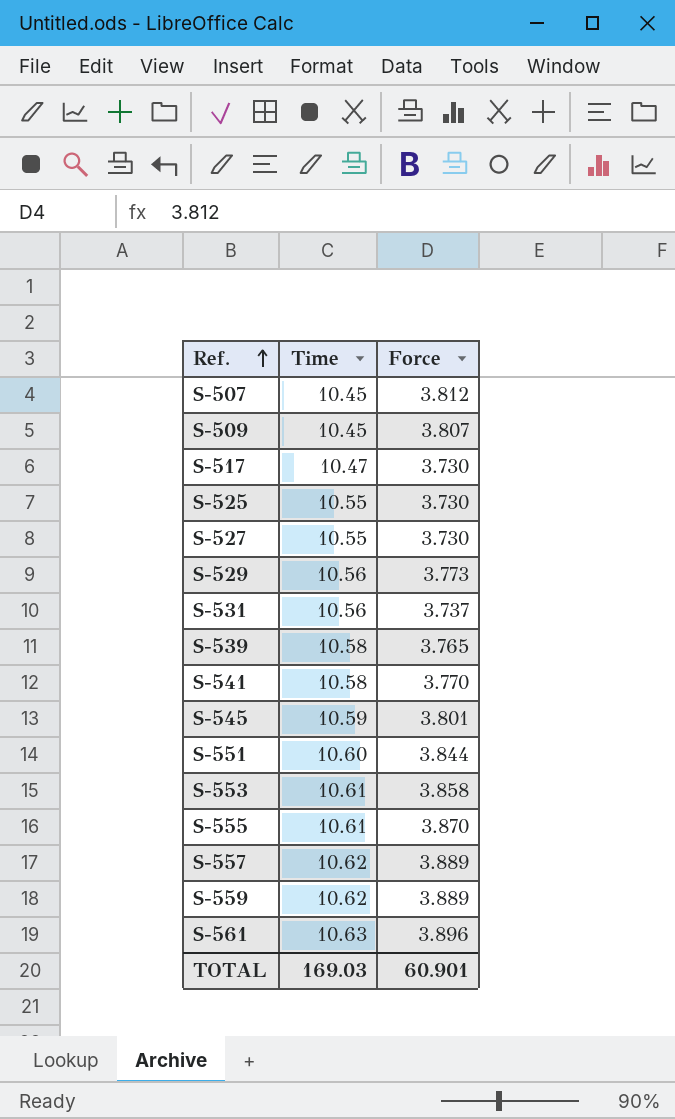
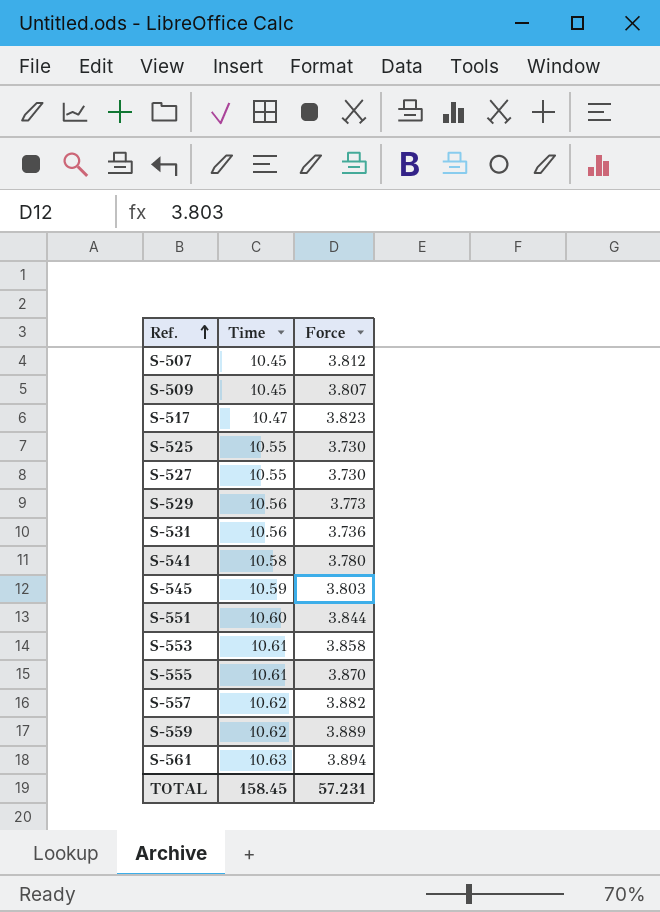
row S-539: 10.58 | 3.765 -> none
S-517 | Force: 3.730 -> 3.823
S-531 | Force: 3.737 -> 3.736
S-541 | Force: 3.770 -> 3.780
S-545 | Force: 3.801 -> 3.803
S-557 | Force: 3.889 -> 3.882
S-561 | Force: 3.896 -> 3.894
TOTAL | Time: 169.03 -> 158.45
TOTAL | Force: 60.901 -> 57.231

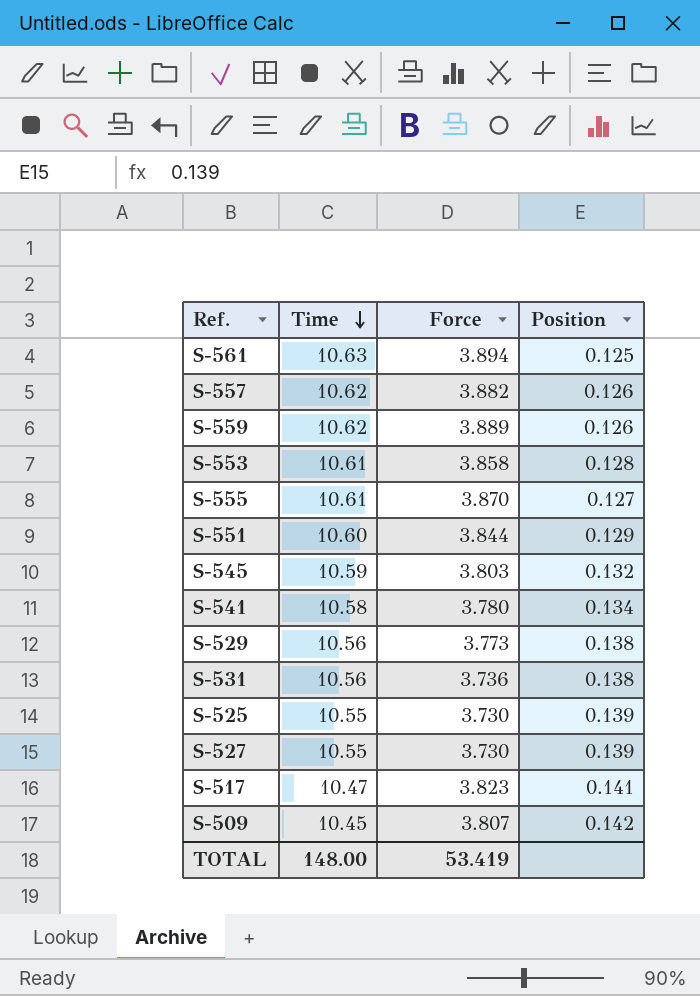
row order: Ref. ascending -> Time descending
column Position | position: none -> 4
row S-507: 10.45 | 3.812 -> none
TOTAL | Time: 158.45 -> 148.00
TOTAL | Force: 57.231 -> 53.419

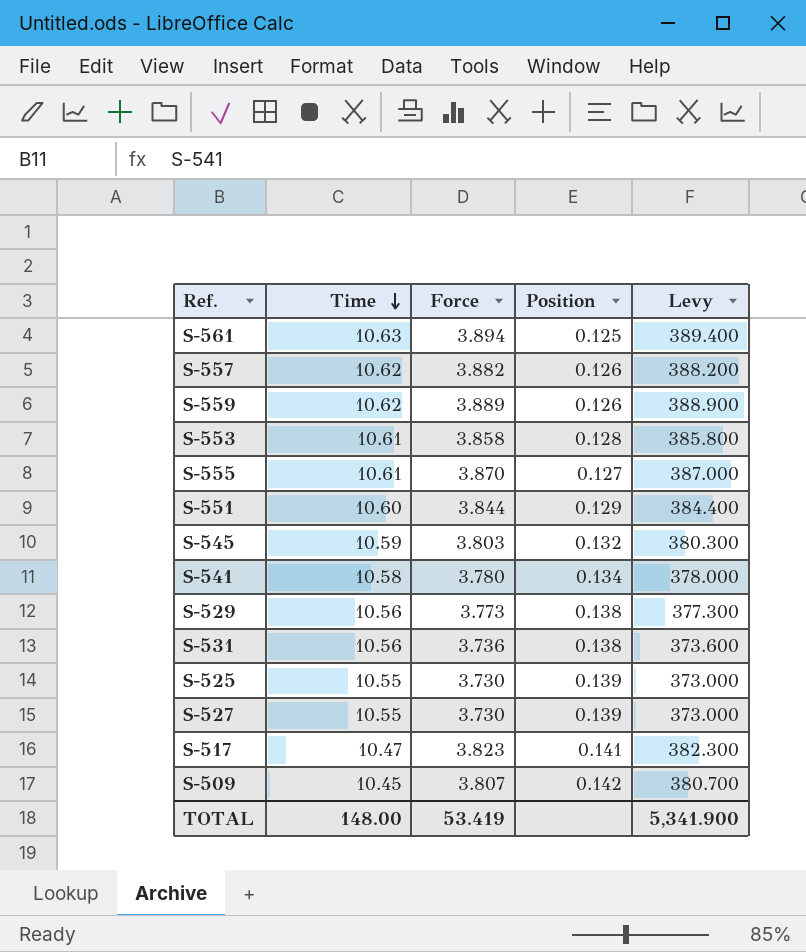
column Levy | formula: none -> [Force] * 100

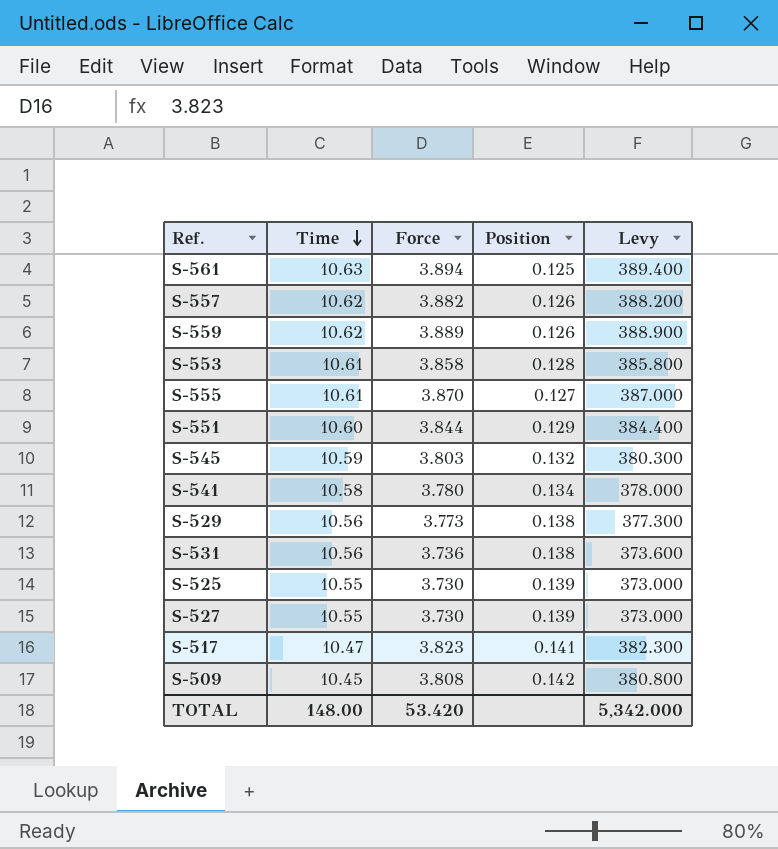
S-509 | Force: 3.807 -> 3.808
S-509 | Levy: 380.700 -> 380.800
TOTAL | Force: 53.419 -> 53.420
TOTAL | Levy: 5,341.900 -> 5,342.000

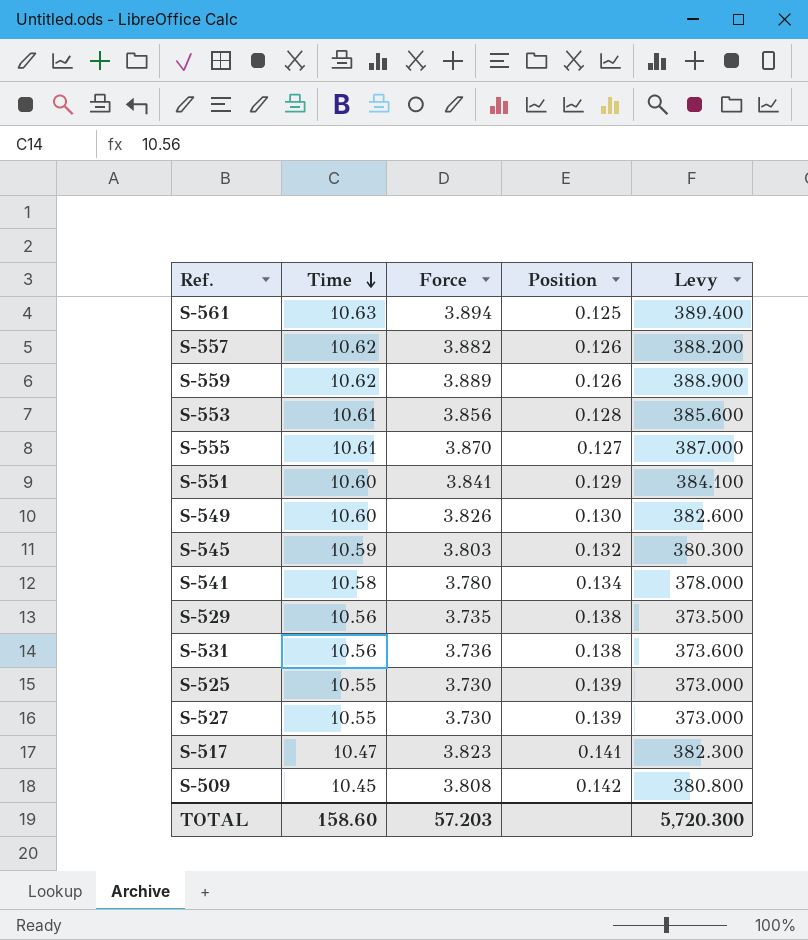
S-553 | Force: 3.858 -> 3.856
S-553 | Levy: 385.800 -> 385.600
S-551 | Force: 3.844 -> 3.841
S-551 | Levy: 384.400 -> 384.100
row S-549: none -> 10.60 | 3.826 | 0.130 | 382.600
S-529 | Force: 3.773 -> 3.735
S-529 | Levy: 377.300 -> 373.500
TOTAL | Time: 148.00 -> 158.60
TOTAL | Force: 53.420 -> 57.203
TOTAL | Levy: 5,342.000 -> 5,720.300

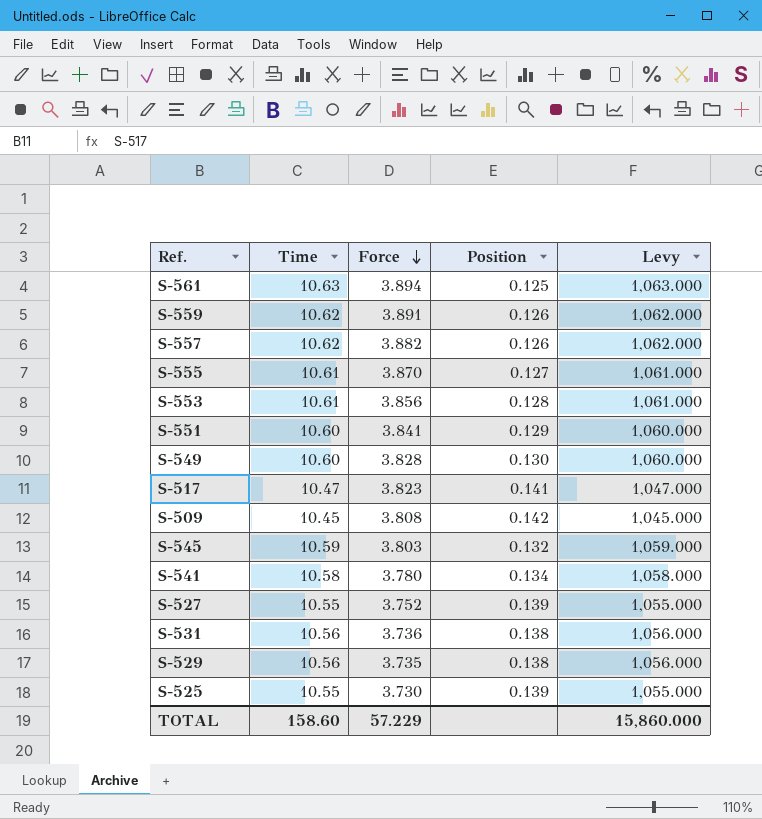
row order: Time descending -> Force descending
column Levy | formula: [Force] * 100 -> [Time] * 100
S-559 | Force: 3.889 -> 3.891
S-549 | Force: 3.826 -> 3.828
S-527 | Force: 3.730 -> 3.752
TOTAL | Force: 57.203 -> 57.229
TOTAL | Levy: 5,720.300 -> 15,860.000

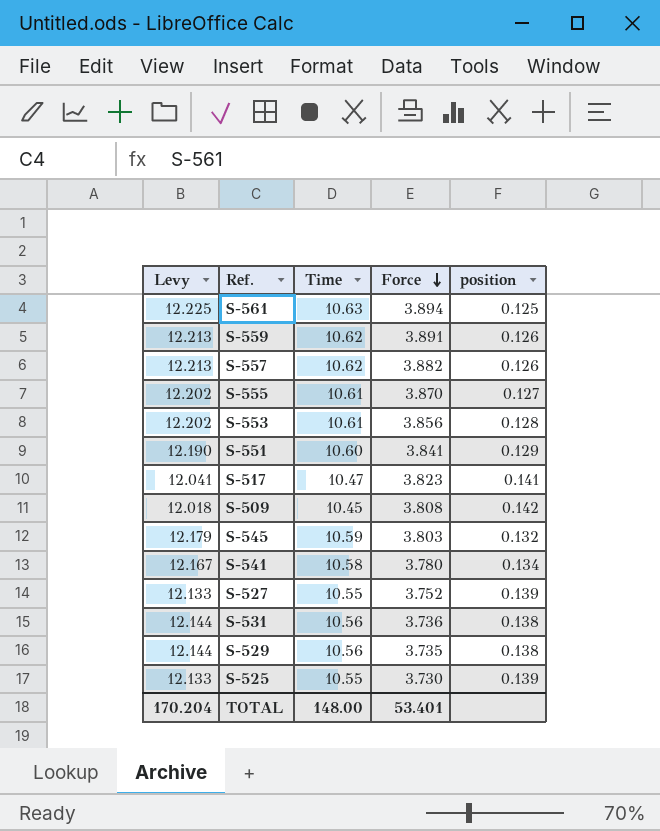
column Levy | formula: [Time] * 100 -> [Time] * 1.15
column Levy | position: 5 -> 1
column name: Position -> position
row S-549: 10.60 | 3.828 | 0.130 | 1,060.000 -> none
TOTAL | Levy: 15,860.000 -> 170.204
TOTAL | Time: 158.60 -> 148.00
TOTAL | Force: 57.229 -> 53.401

